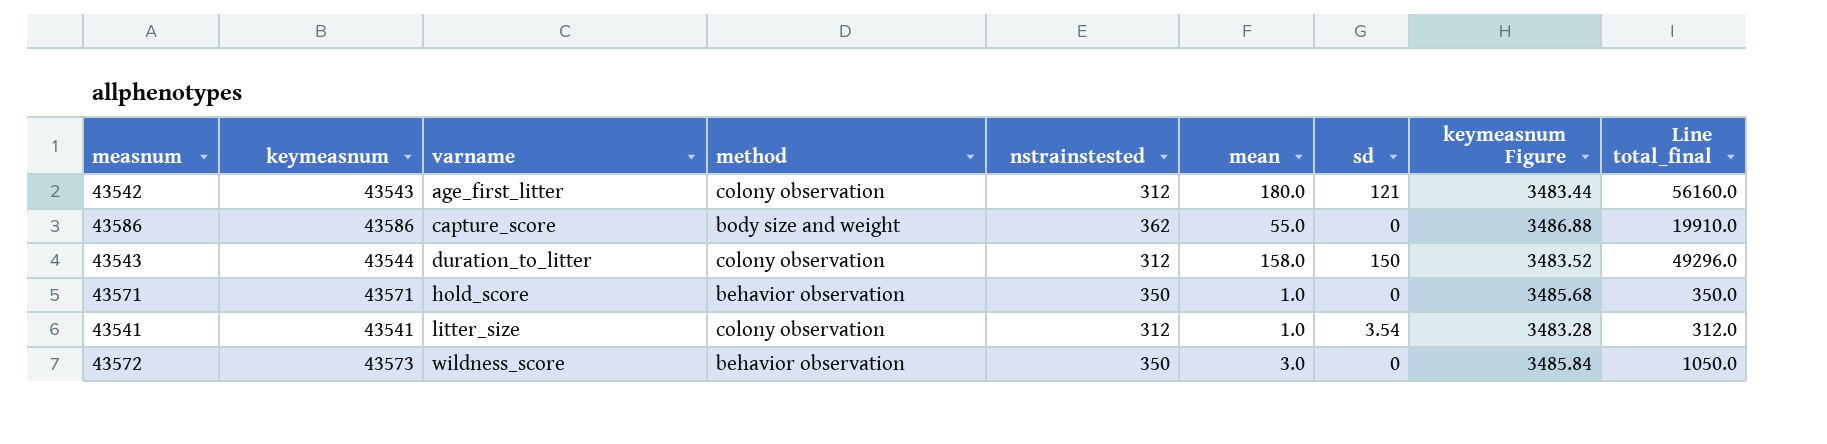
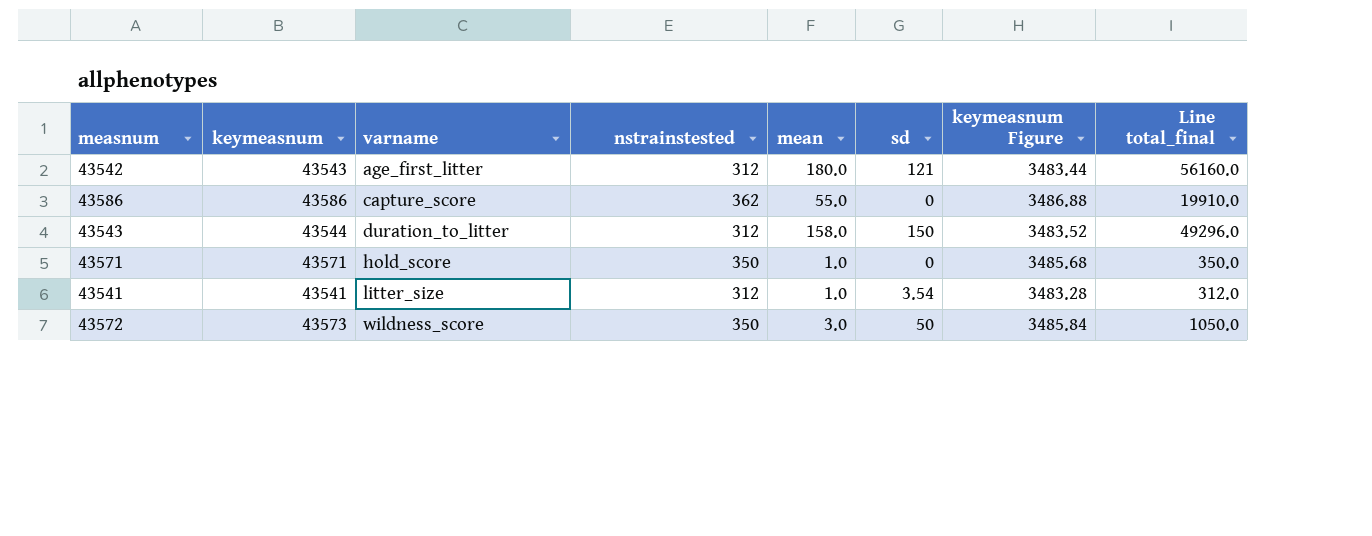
column method | position: 4 -> none
43572 | sd: 0 -> 50

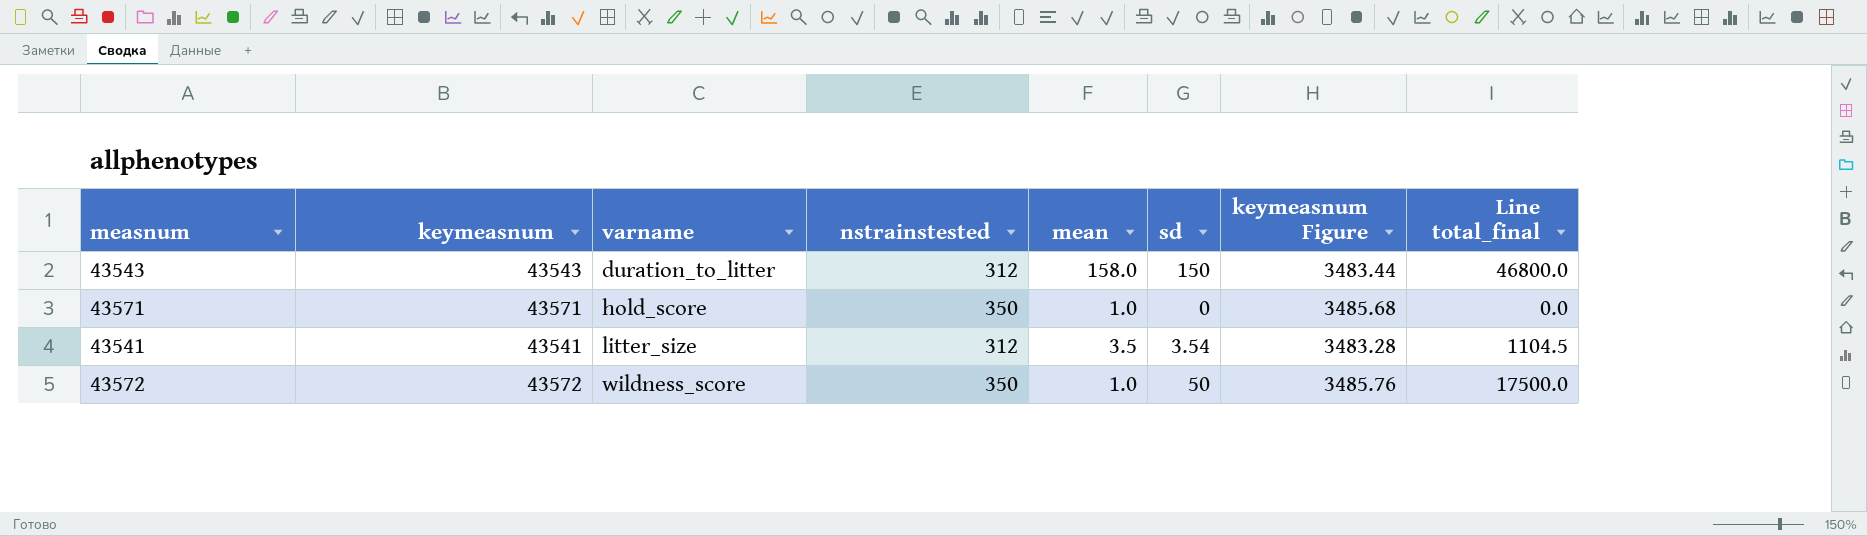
column Line total_final | formula: [nstrainstested] * [mean] -> [nstrainstested] * [sd]
row 43542: 43543 | age_first_litter | 312 | 180.0 | 121 | 3483.44 | 56160.0 -> none
row 43586: 43586 | capture_score | 362 | 55.0 | 0 | 3486.88 | 19910.0 -> none
43543 | keymeasnum: 43544 -> 43543
43543 | keymeasnum Figure: 3483.52 -> 3483.44
43541 | mean: 1.0 -> 3.5
43572 | keymeasnum: 43573 -> 43572
43572 | mean: 3.0 -> 1.0
43572 | keymeasnum Figure: 3485.84 -> 3485.76

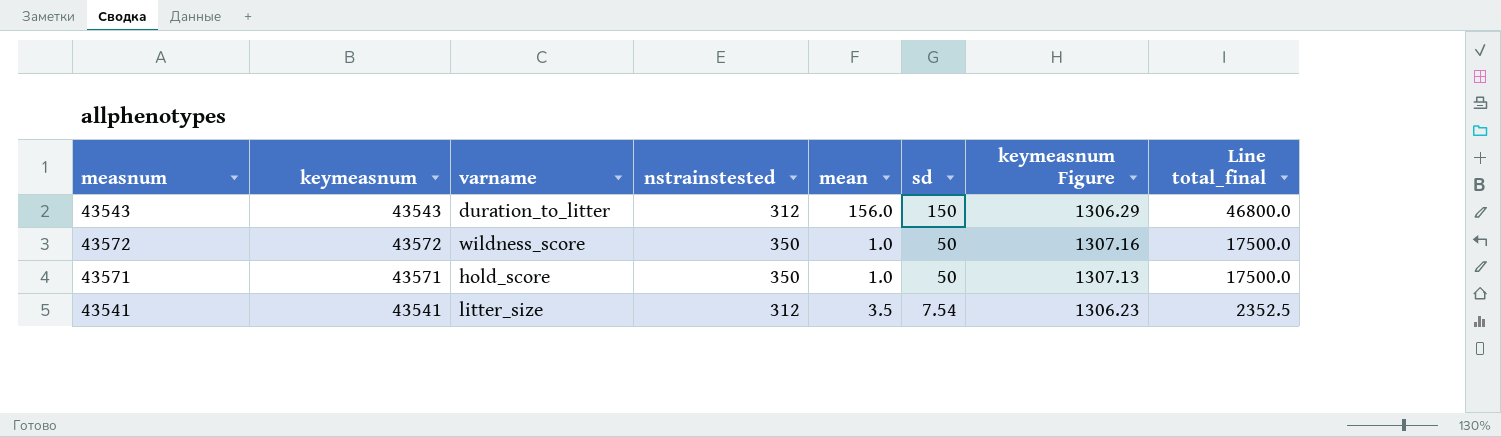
row order: varname ascending -> sd descending
column keymeasnum Figure | formula: [keymeasnum] * 0.08 -> [keymeasnum] * 0.03
43543 | mean: 158.0 -> 156.0
43571 | sd: 0 -> 50
43571 | Line total_final: 0.0 -> 17500.0
43541 | sd: 3.54 -> 7.54
43541 | Line total_final: 1104.5 -> 2352.5

